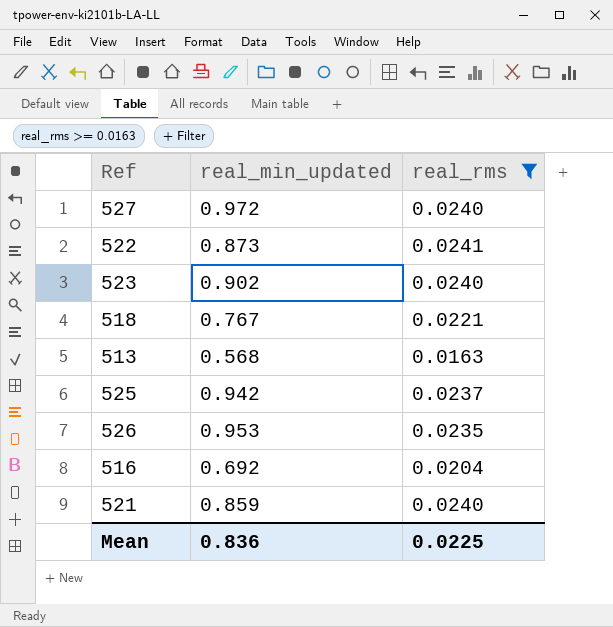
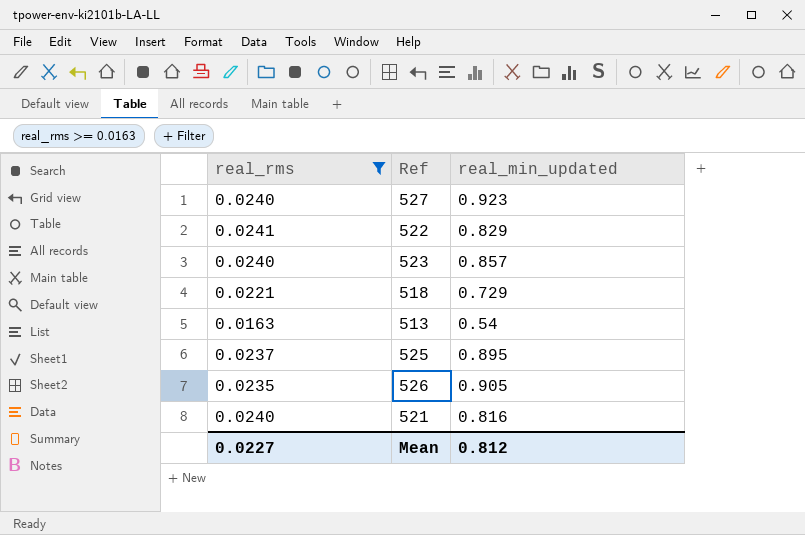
column real_rms | position: 3 -> 1
row 516: 0.692 | 0.0204 -> none
527 | real_min_updated: 0.972 -> 0.923
522 | real_min_updated: 0.873 -> 0.829
523 | real_min_updated: 0.902 -> 0.857
518 | real_min_updated: 0.767 -> 0.729
513 | real_min_updated: 0.568 -> 0.54
525 | real_min_updated: 0.942 -> 0.895
526 | real_min_updated: 0.953 -> 0.905
521 | real_min_updated: 0.859 -> 0.816
Mean | real_rms: 0.0225 -> 0.0227
Mean | real_min_updated: 0.836 -> 0.812

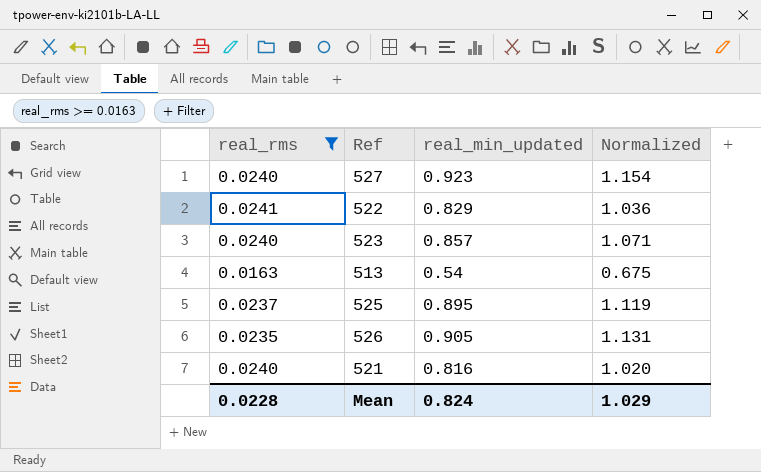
column Normalized | formula: none -> [real_min_updated] * 1.25
row 518: 0.0221 | 0.729 -> none
Mean | real_rms: 0.0227 -> 0.0228
Mean | real_min_updated: 0.812 -> 0.824

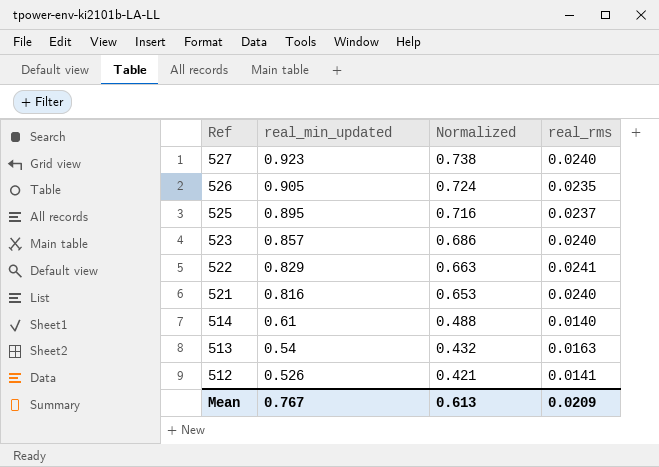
filter: real_rms >= 0.0163 -> none
row order: none -> Ref descending
column Normalized | formula: [real_min_updated] * 1.25 -> [real_min_updated] * 0.8
column real_rms | position: 1 -> 4
Mean | real_min_updated: 0.824 -> 0.767
Mean | Normalized: 1.029 -> 0.613
Mean | real_rms: 0.0228 -> 0.0209

